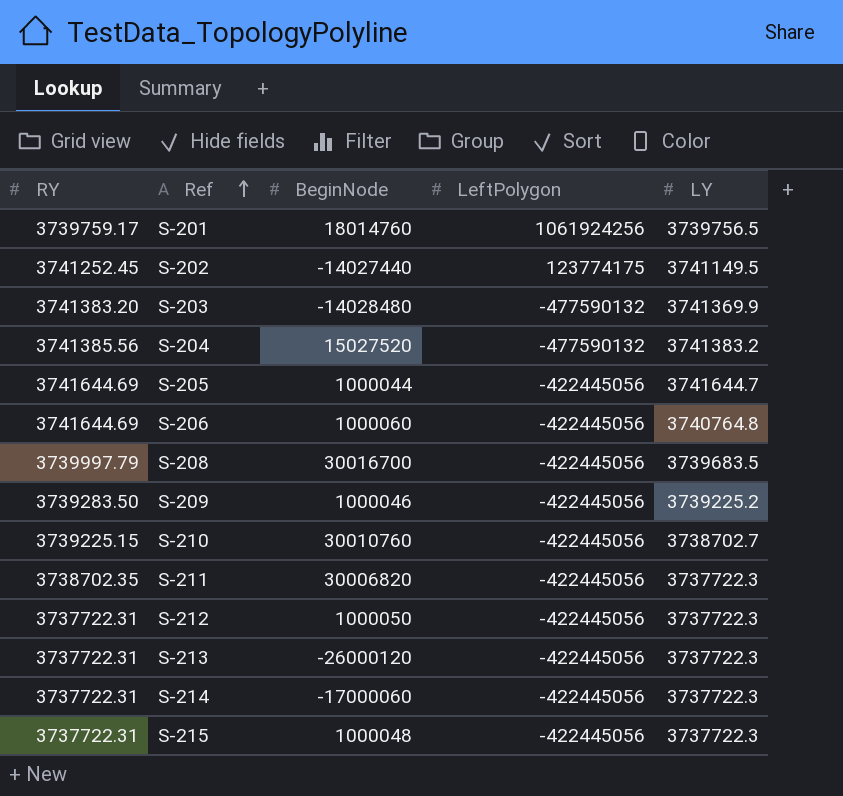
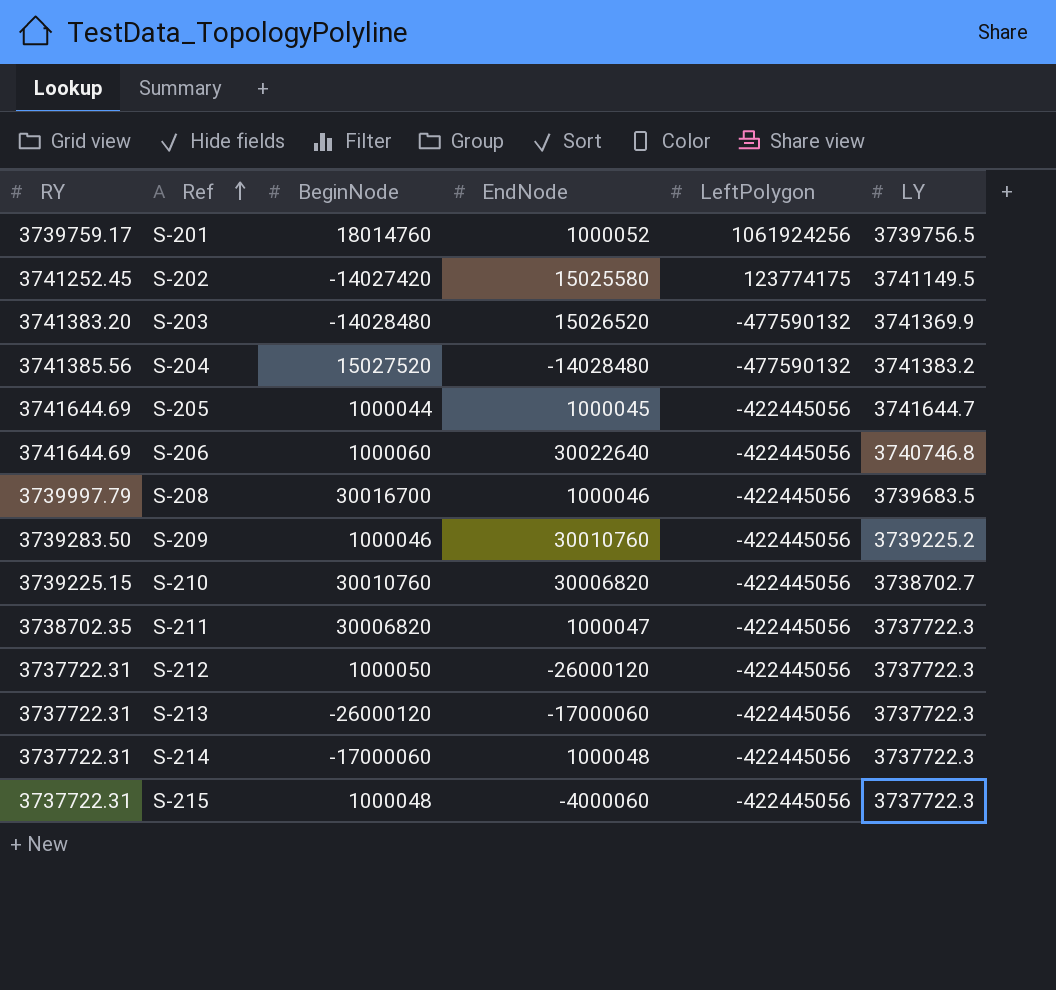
column EndNode | position: none -> 4
S-202 | BeginNode: -14027440 -> -14027420
S-206 | LY: 3740764.8 -> 3740746.8

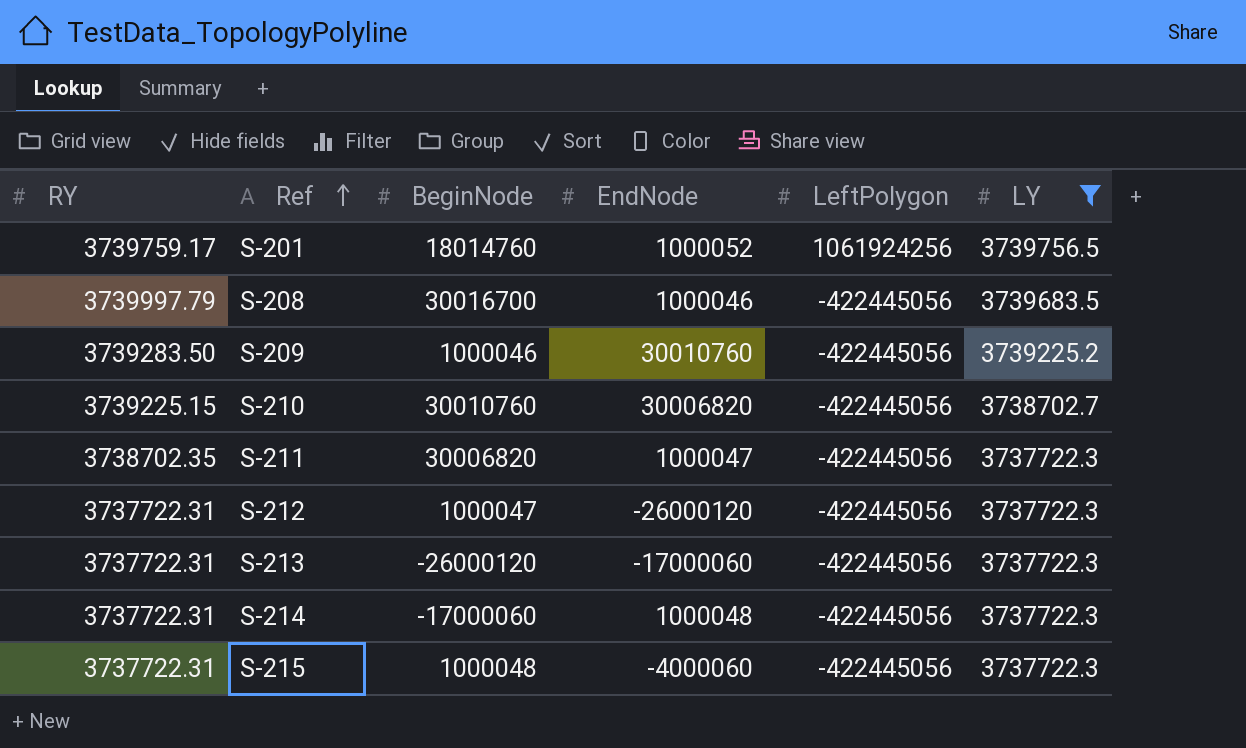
filter: none -> LY <= 3739756.5
S-212 | BeginNode: 1000050 -> 1000047

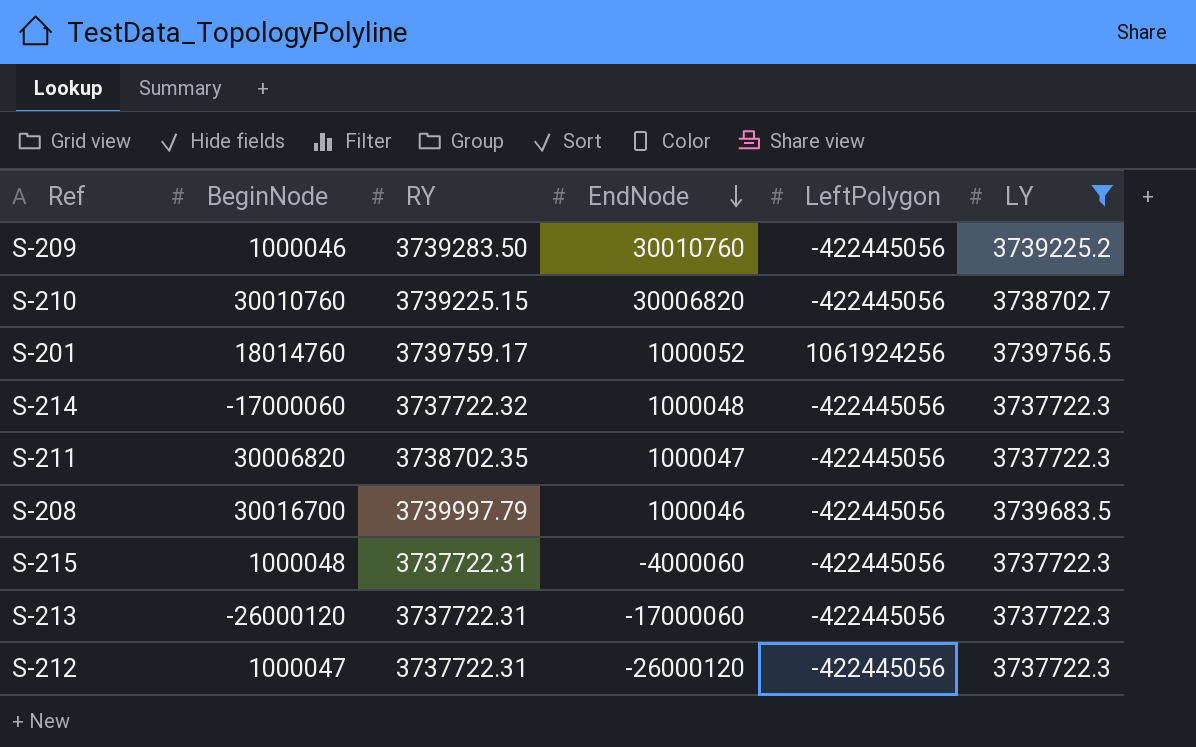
row order: Ref ascending -> EndNode descending
column RY | position: 1 -> 3
S-214 | RY: 3737722.31 -> 3737722.32

